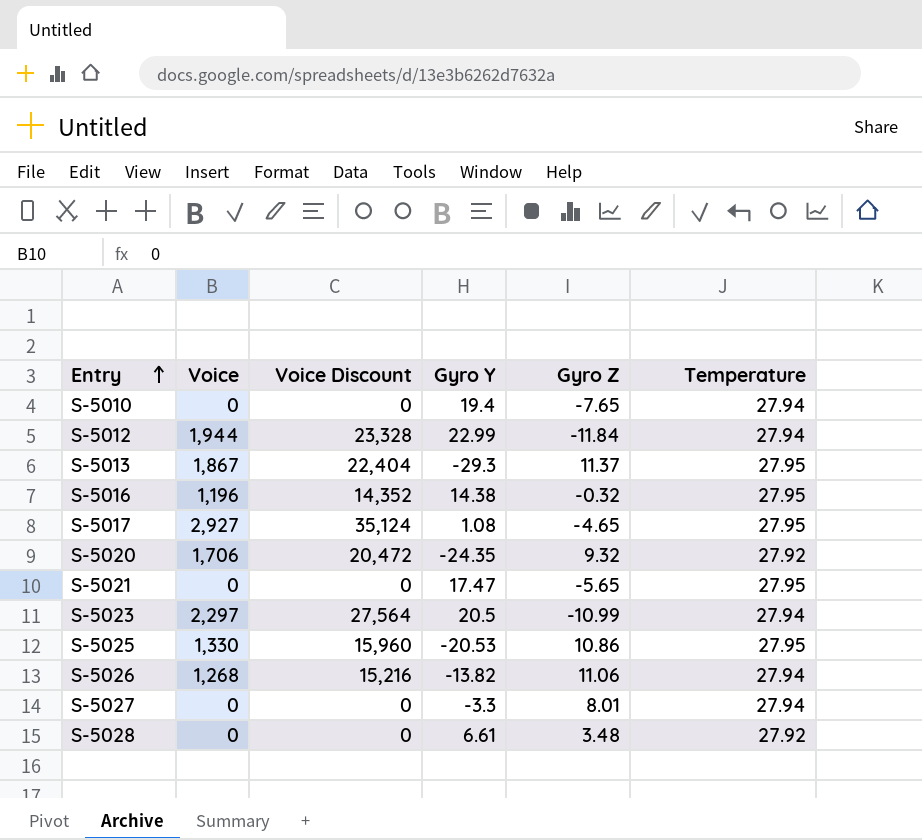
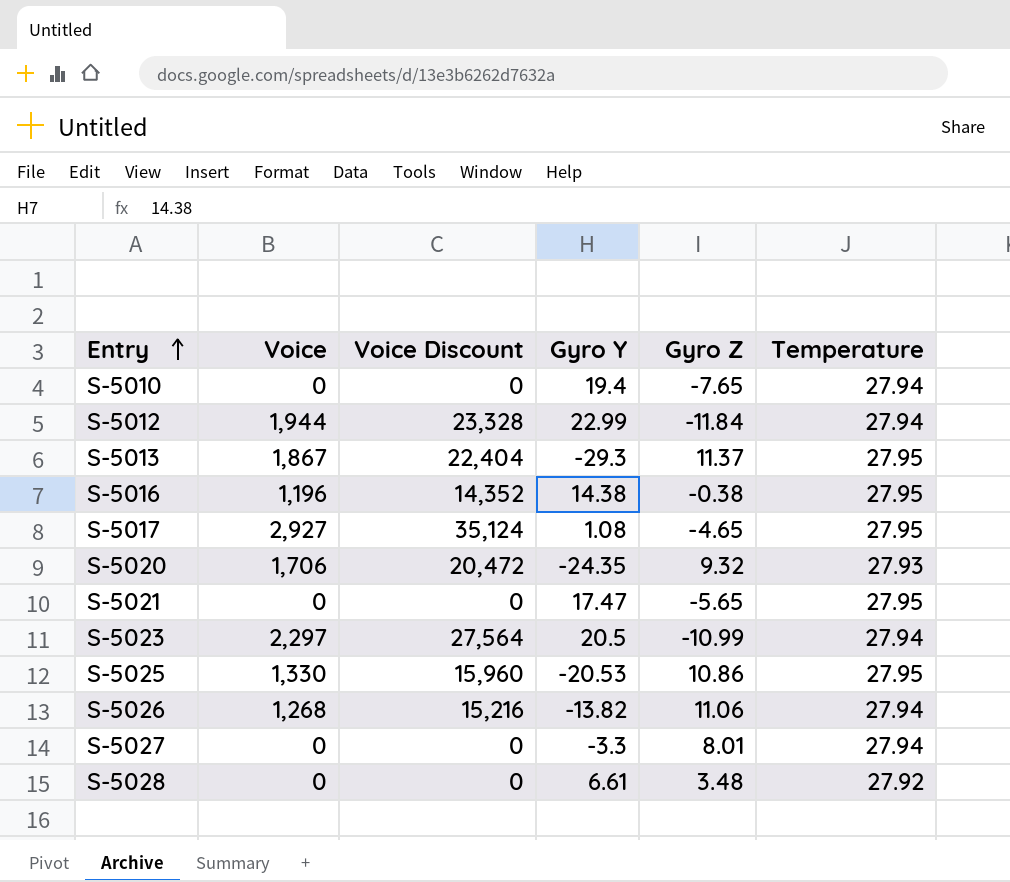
S-5016 | Gyro Z: -0.32 -> -0.38
S-5020 | Temperature: 27.92 -> 27.93

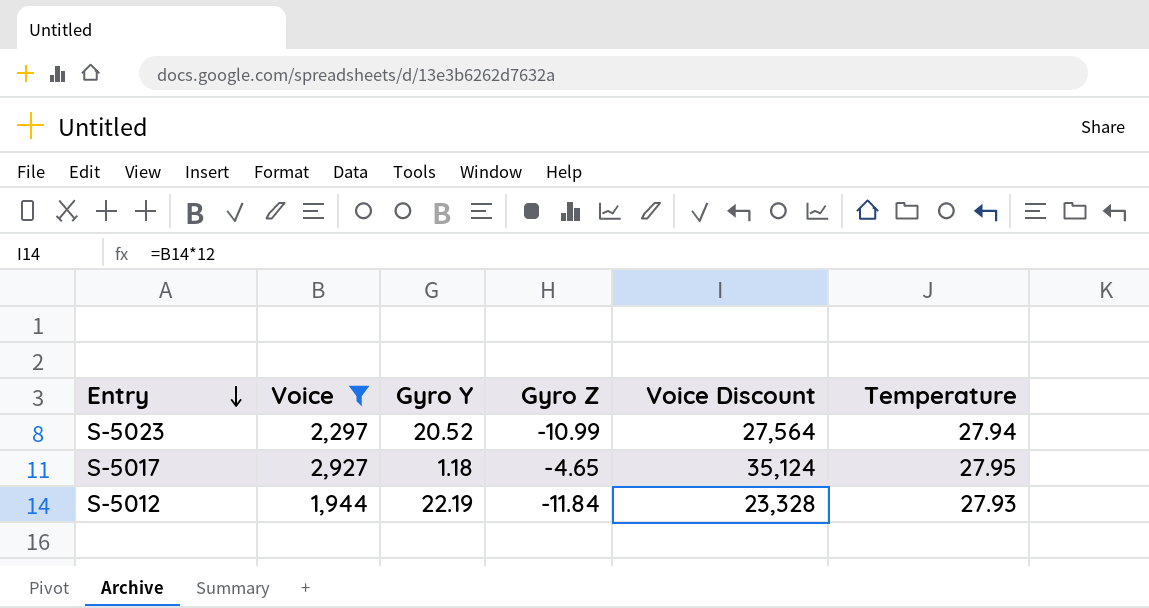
filter: none -> Voice >= 1,944
row order: Entry ascending -> Entry descending
column Voice Discount | position: 3 -> 5
S-5023 | Gyro Y: 20.5 -> 20.52
S-5017 | Gyro Y: 1.08 -> 1.18
S-5012 | Gyro Y: 22.99 -> 22.19
S-5012 | Temperature: 27.94 -> 27.93

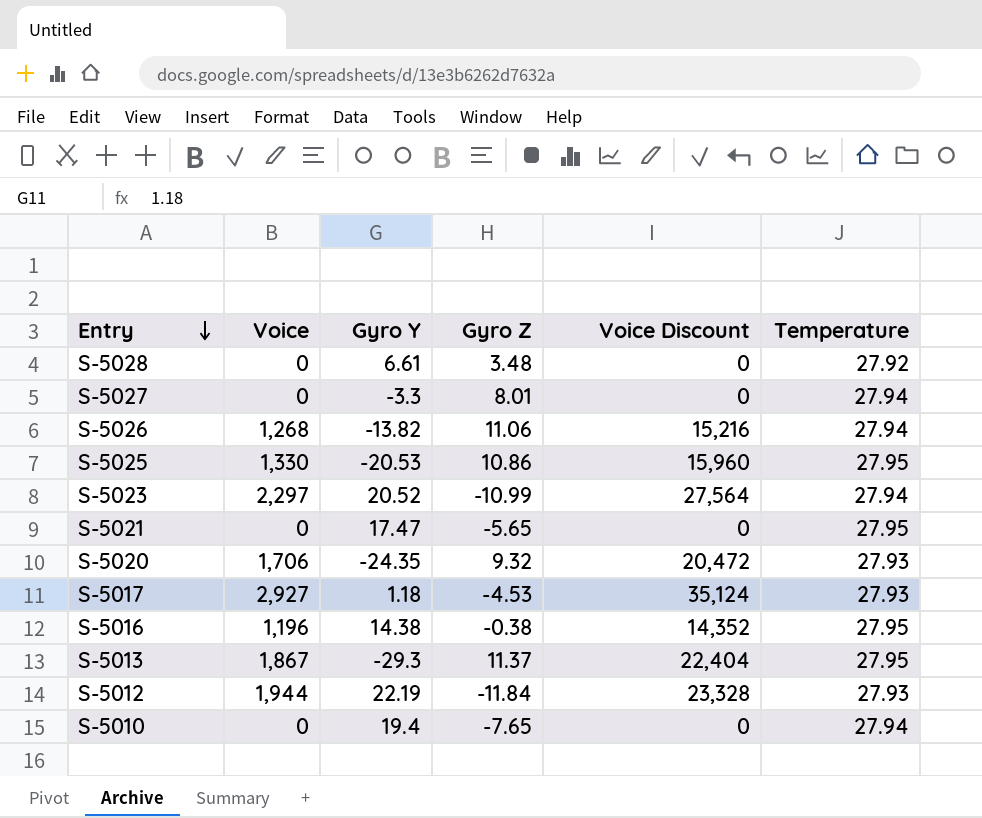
filter: Voice >= 1,944 -> none
S-5017 | Gyro Z: -4.65 -> -4.53
S-5017 | Temperature: 27.95 -> 27.93

